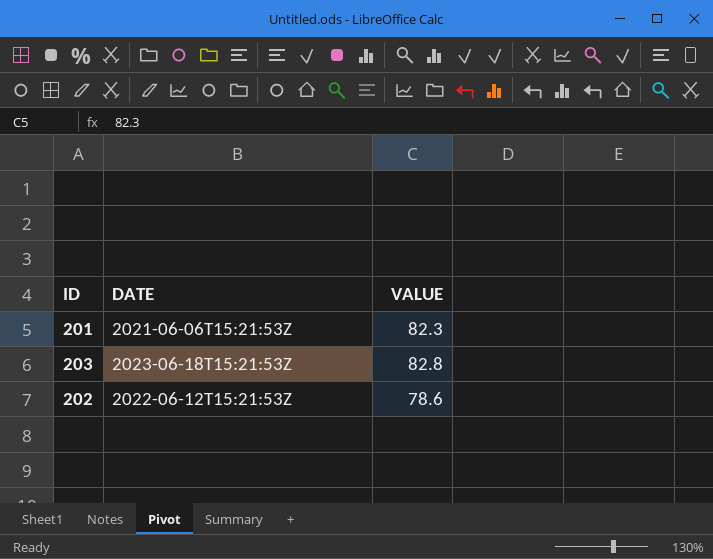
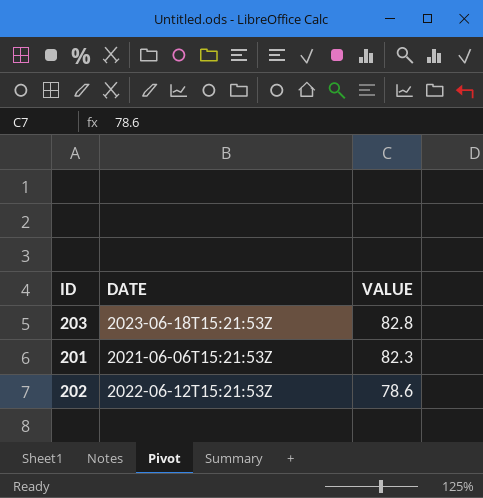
row order: none -> VALUE descending

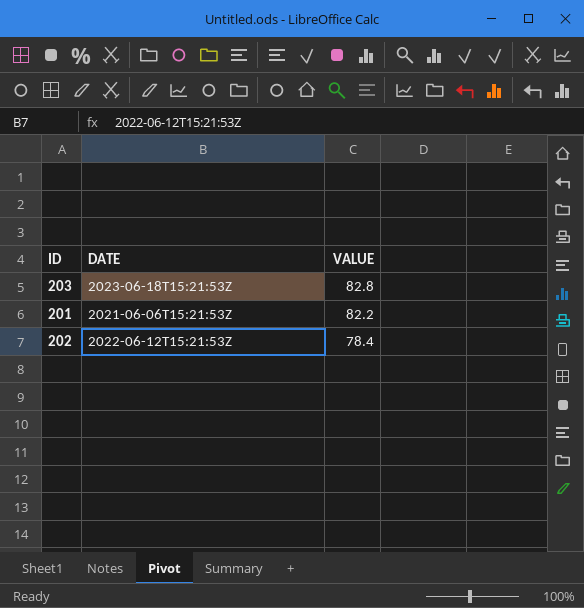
201 | VALUE: 82.3 -> 82.2
202 | VALUE: 78.6 -> 78.4

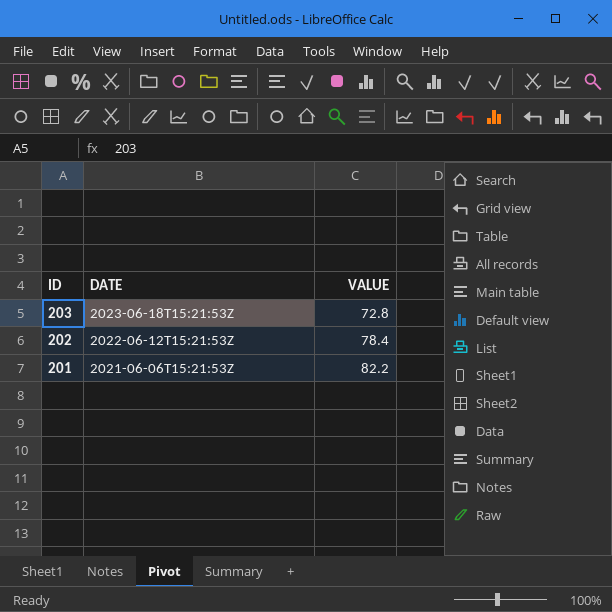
row order: VALUE descending -> ID descending
203 | VALUE: 82.8 -> 72.8

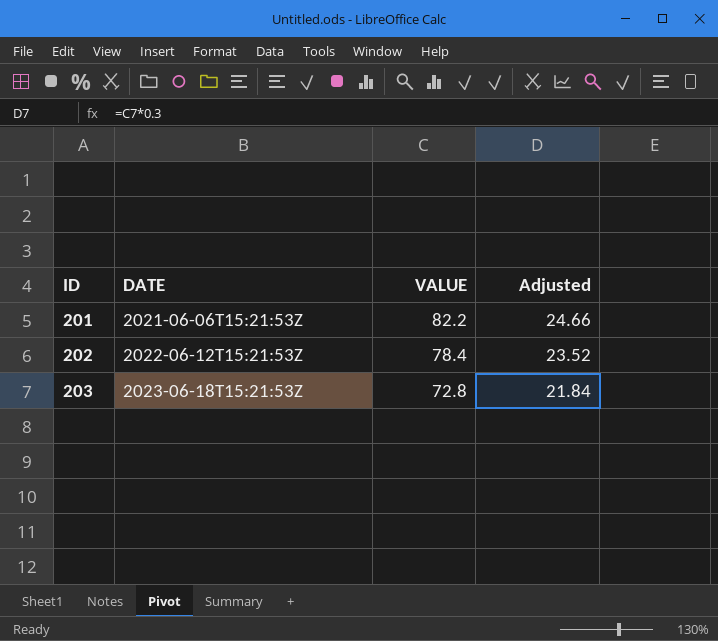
row order: ID descending -> ID ascending
column Adjusted | formula: none -> [VALUE] * 0.3

